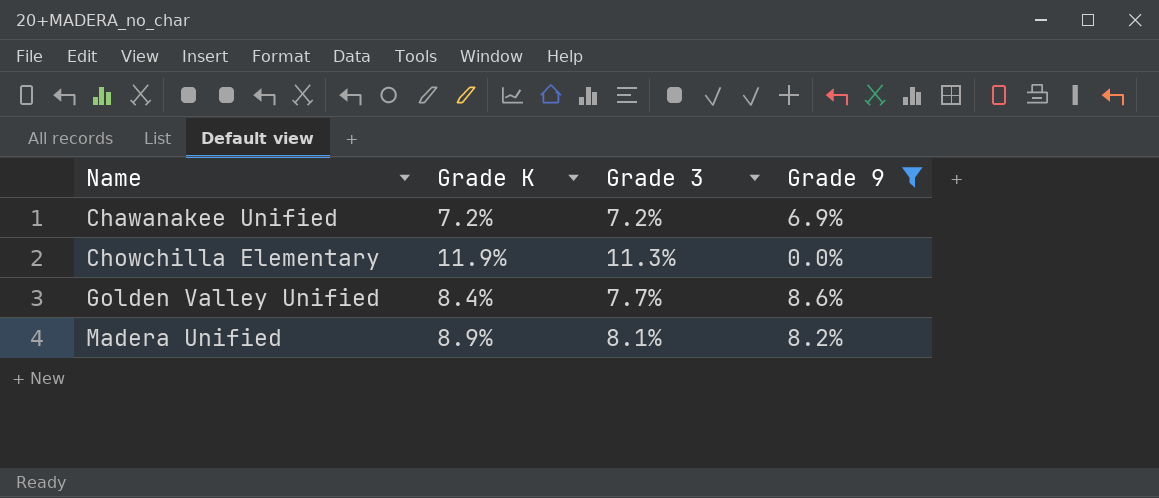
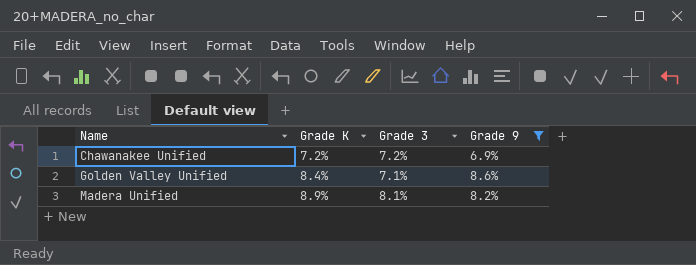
row Chowchilla Elementary: 11.9% | 11.3% | 0.0% -> none
Golden Valley Unified | Grade 3: 7.7% -> 7.1%

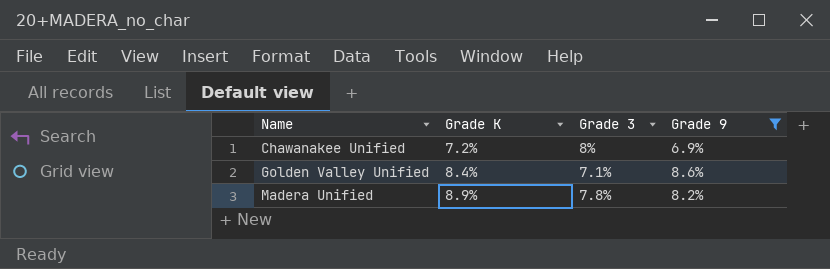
Chawanakee Unified | Grade 3: 7.2% -> 8%
Madera Unified | Grade 3: 8.1% -> 7.8%

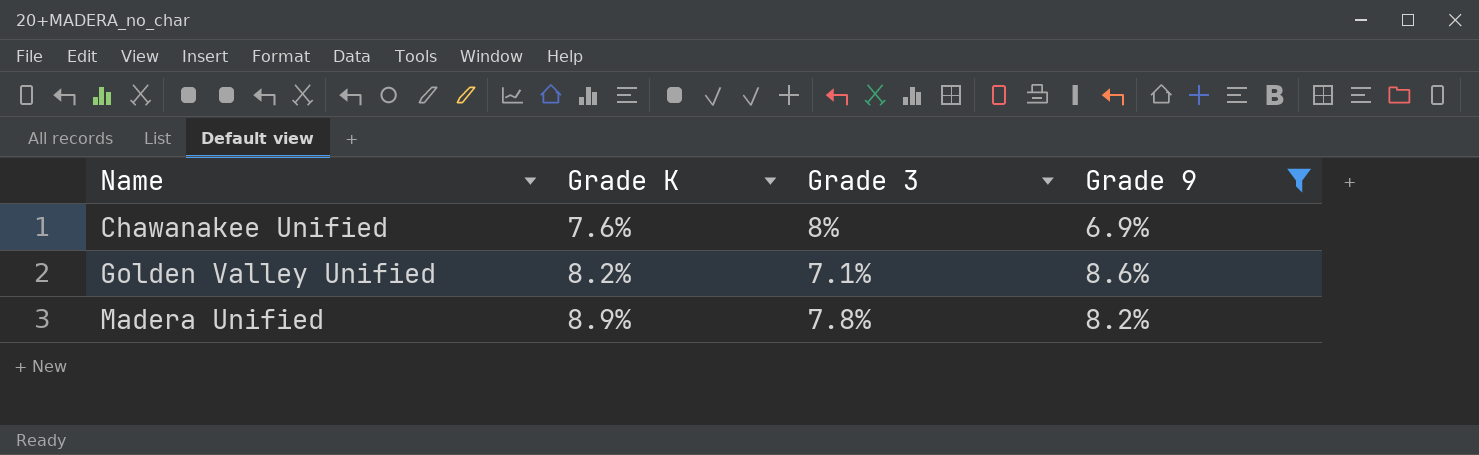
Chawanakee Unified | Grade K: 7.2% -> 7.6%
Golden Valley Unified | Grade K: 8.4% -> 8.2%

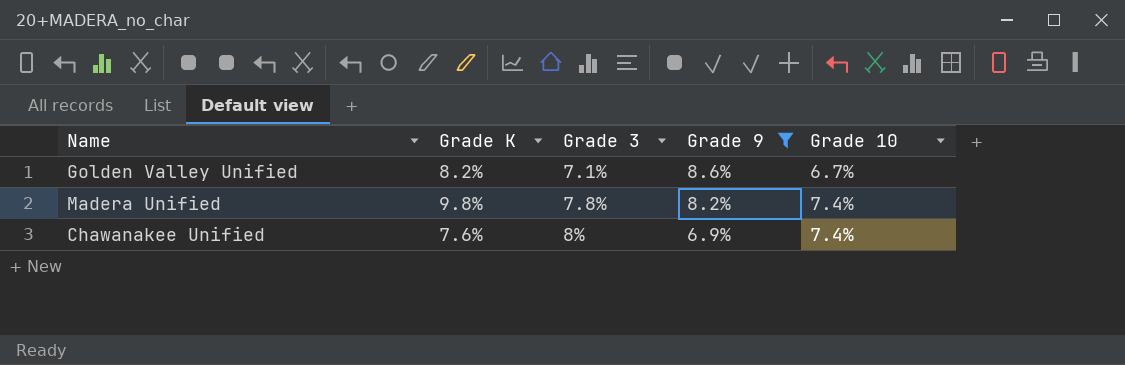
row order: Name ascending -> Grade 3 ascending
column Grade 10 | position: none -> 5
Madera Unified | Grade K: 8.9% -> 9.8%

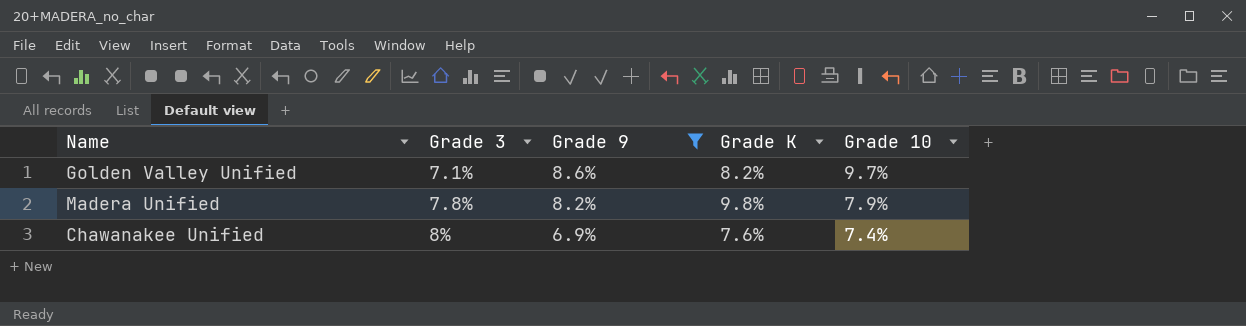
column Grade K | position: 2 -> 4
Golden Valley Unified | Grade 10: 6.7% -> 9.7%
Madera Unified | Grade 10: 7.4% -> 7.9%

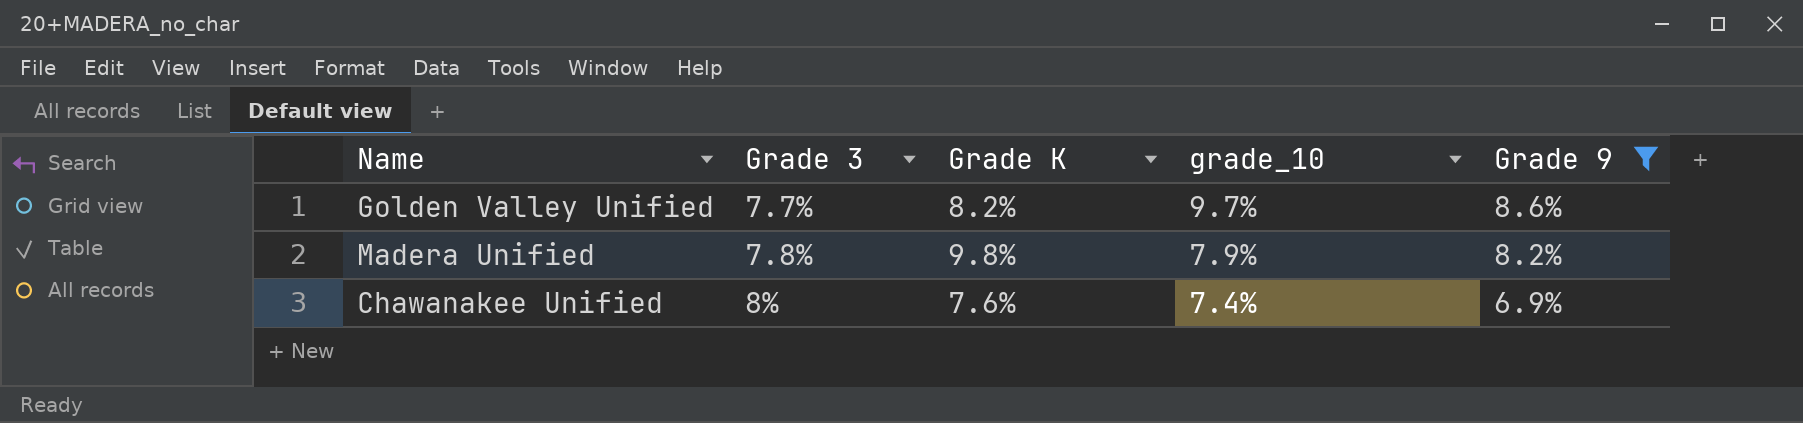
column name: Grade 10 -> grade_10
column Grade 9 | position: 3 -> 5
Golden Valley Unified | Grade 3: 7.1% -> 7.7%

